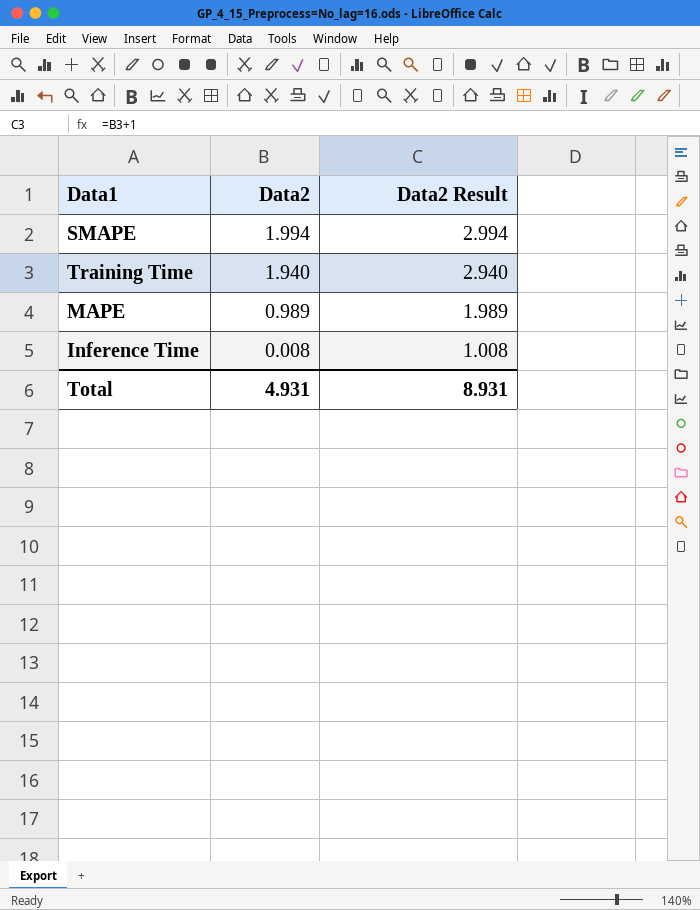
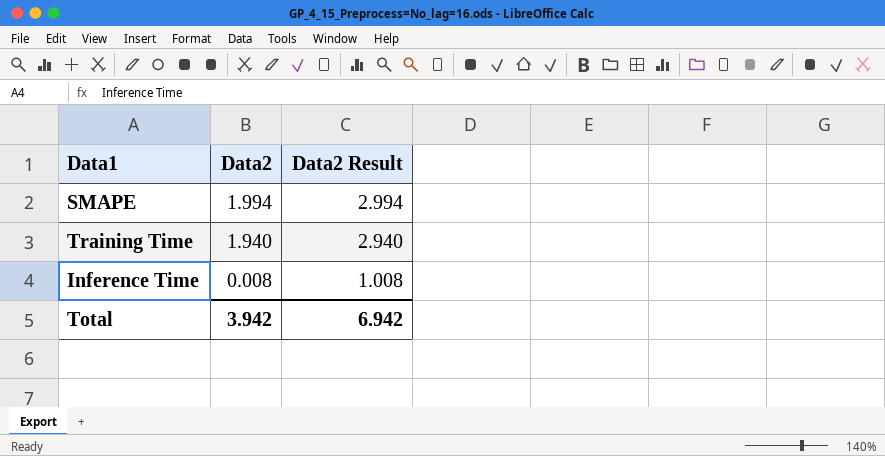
row MAPE: 0.989 | 1.989 -> none
Total | Data2: 4.931 -> 3.942
Total | Data2 Result: 8.931 -> 6.942

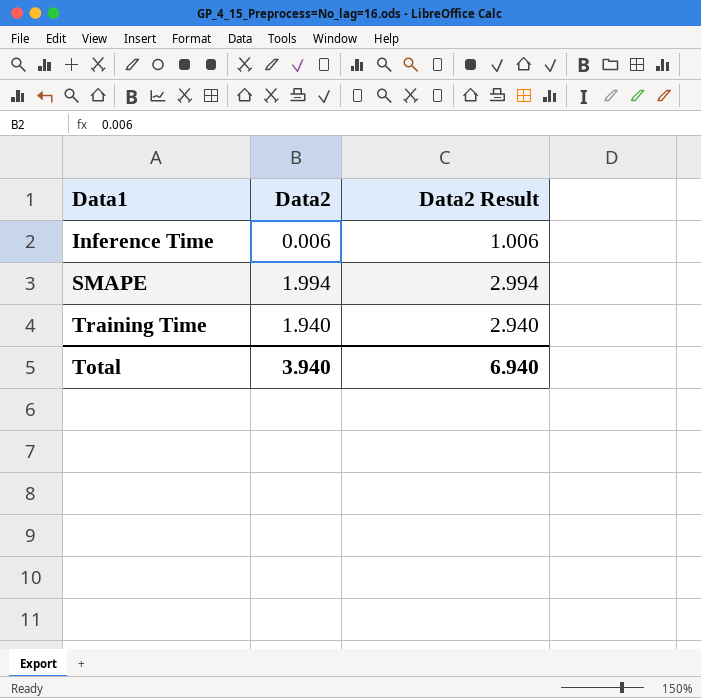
row order: Data2 descending -> Data1 ascending
Inference Time | Data2: 0.008 -> 0.006
Inference Time | Data2 Result: 1.008 -> 1.006
Total | Data2: 3.942 -> 3.940
Total | Data2 Result: 6.942 -> 6.940

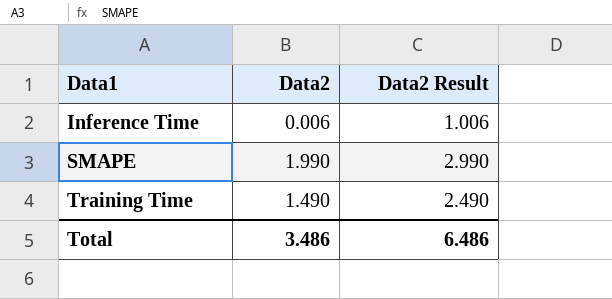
SMAPE | Data2: 1.994 -> 1.990
SMAPE | Data2 Result: 2.994 -> 2.990
Training Time | Data2: 1.940 -> 1.490
Training Time | Data2 Result: 2.940 -> 2.490
Total | Data2: 3.940 -> 3.486
Total | Data2 Result: 6.940 -> 6.486

